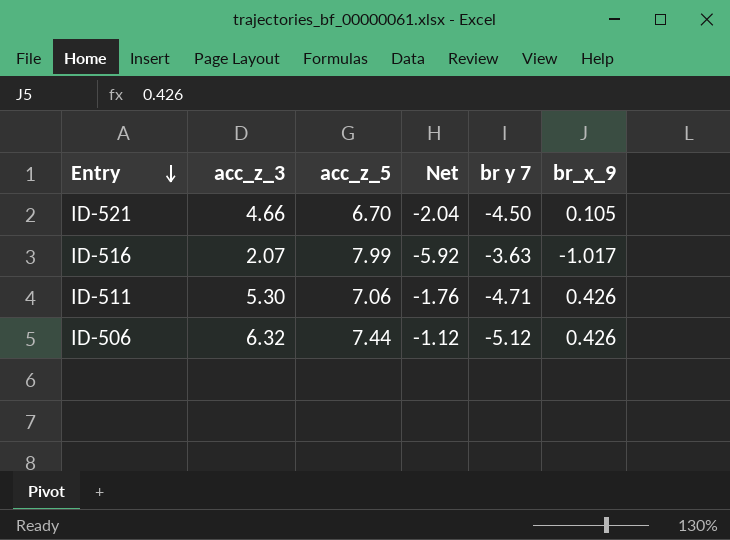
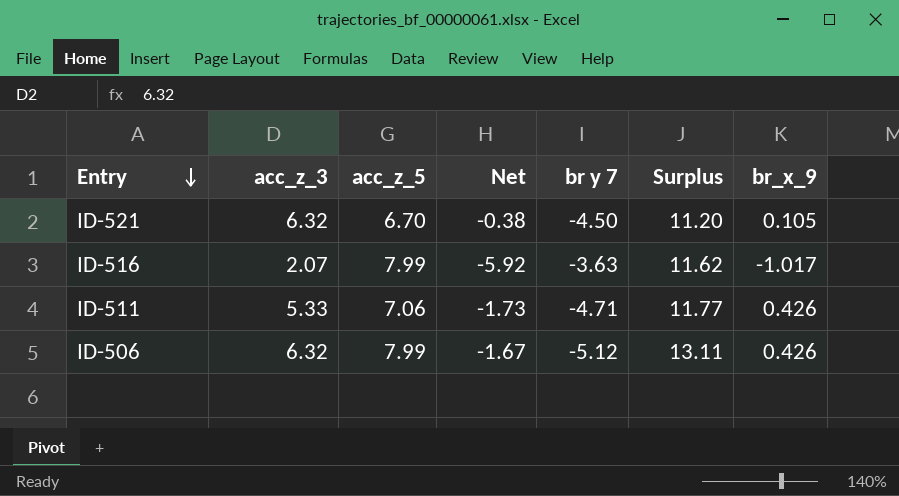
column Surplus | formula: none -> [acc_z_5] - [br y 7]
ID-521 | acc_z_3: 4.66 -> 6.32
ID-521 | Net: -2.04 -> -0.38
ID-511 | acc_z_3: 5.30 -> 5.33
ID-511 | Net: -1.76 -> -1.73
ID-506 | acc_z_5: 7.44 -> 7.99
ID-506 | Net: -1.12 -> -1.67

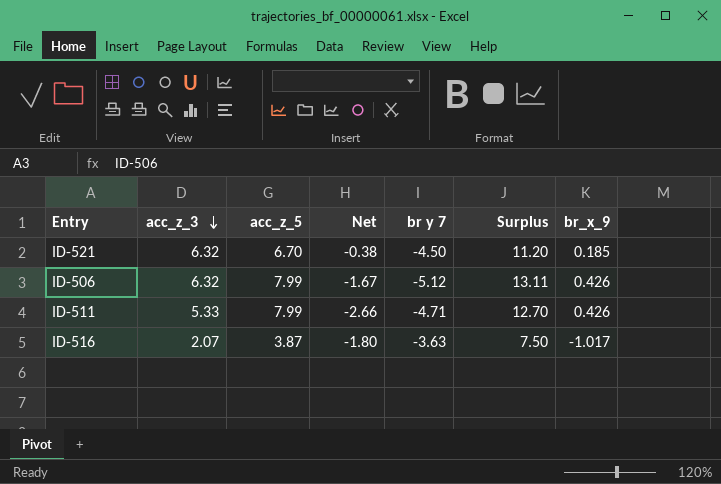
row order: Entry descending -> acc_z_3 descending
ID-521 | br_x_9: 0.105 -> 0.185
ID-511 | acc_z_5: 7.06 -> 7.99
ID-511 | Net: -1.73 -> -2.66
ID-511 | Surplus: 11.77 -> 12.70
ID-516 | acc_z_5: 7.99 -> 3.87
ID-516 | Net: -5.92 -> -1.80
ID-516 | Surplus: 11.62 -> 7.50

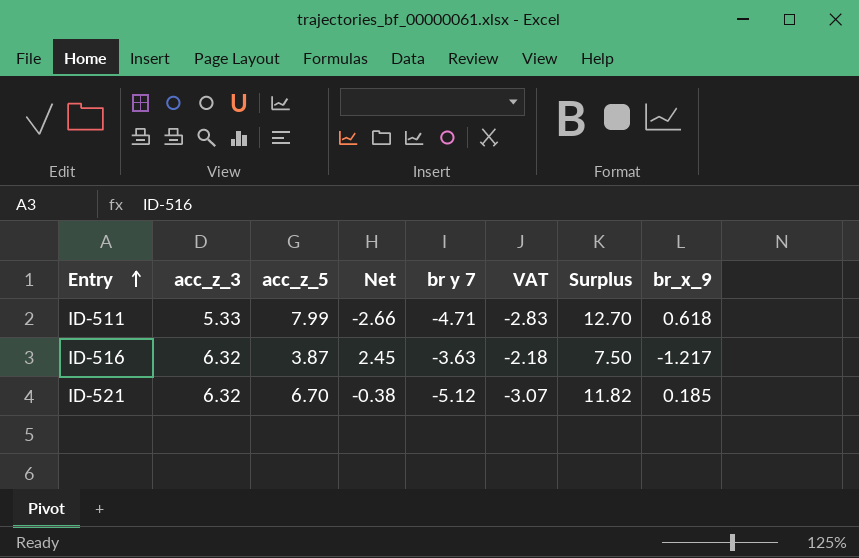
row order: acc_z_3 descending -> Entry ascending
column VAT | formula: none -> [br y 7] * 0.6
row ID-506: 6.32 | 7.99 | -1.67 | -5.12 | 13.11 | 0.426 -> none
ID-511 | br_x_9: 0.426 -> 0.618
ID-516 | acc_z_3: 2.07 -> 6.32
ID-516 | Net: -1.80 -> 2.45
ID-516 | br_x_9: -1.017 -> -1.217
ID-521 | br y 7: -4.50 -> -5.12
ID-521 | Surplus: 11.20 -> 11.82

